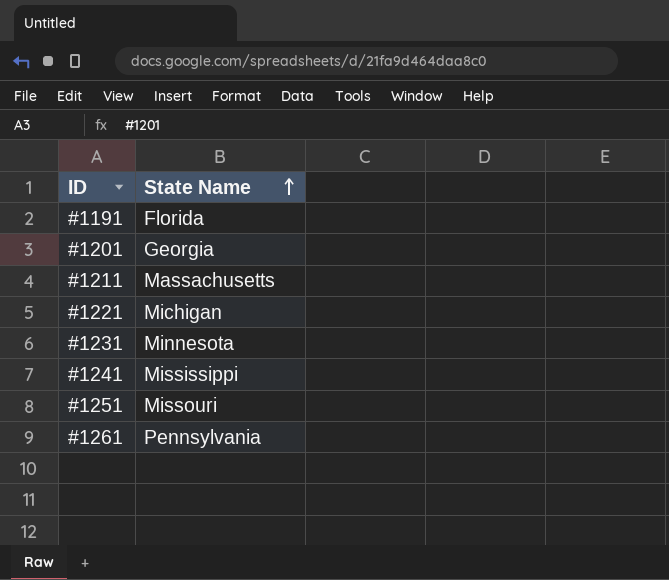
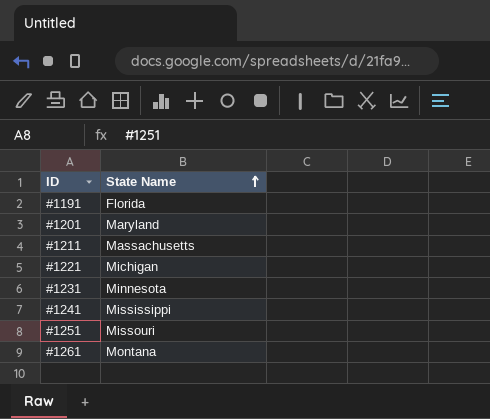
#1201 | State Name: Georgia -> Maryland
#1261 | State Name: Pennsylvania -> Montana

